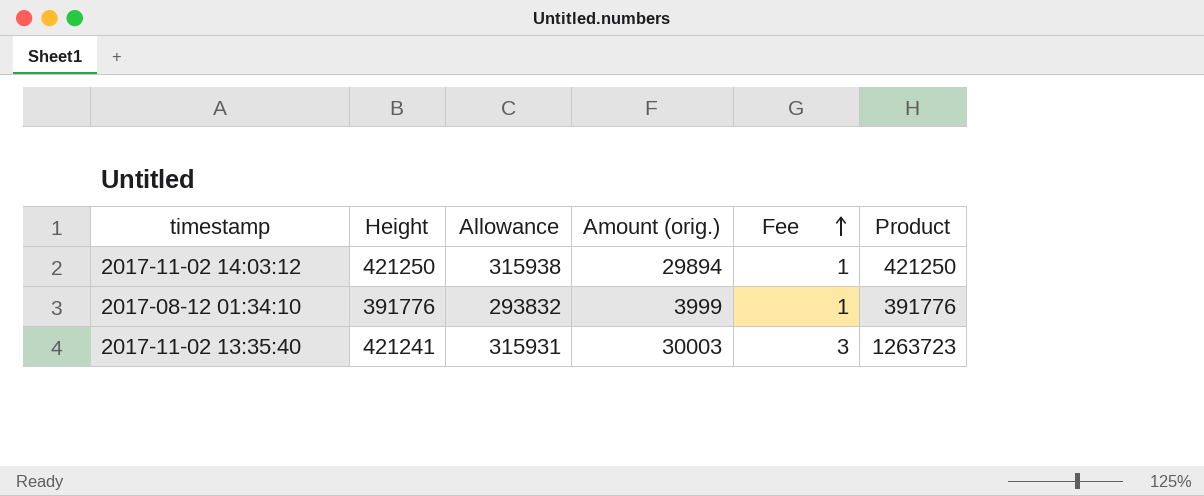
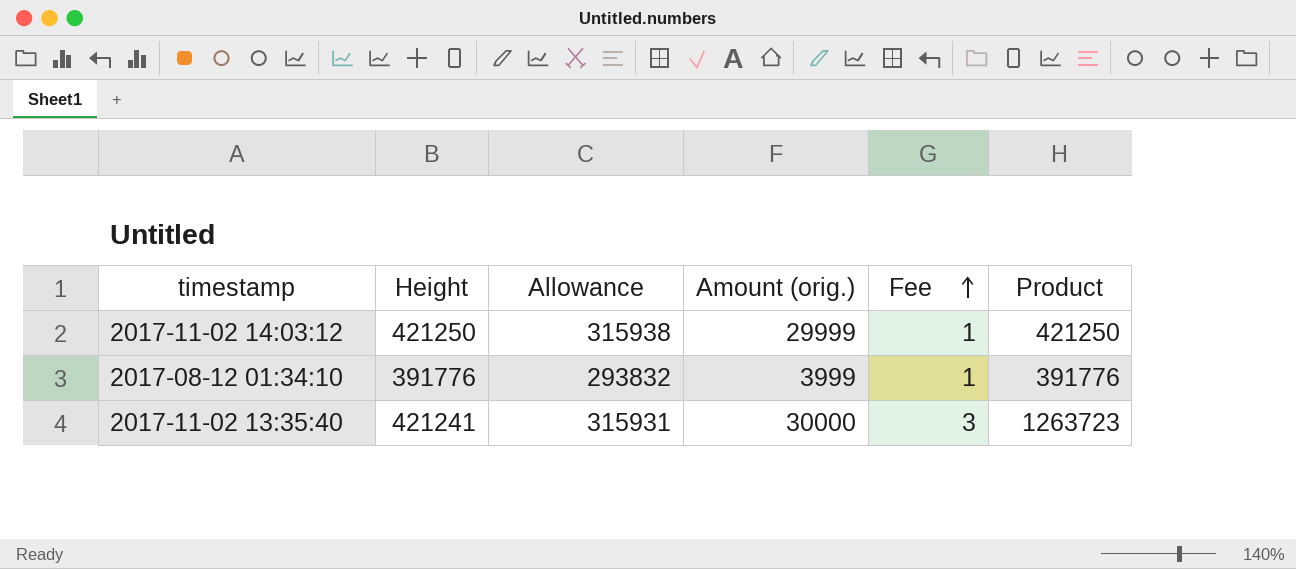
2017-11-02 14:03:12 | Amount (orig.): 29894 -> 29999
2017-11-02 13:35:40 | Amount (orig.): 30003 -> 30000

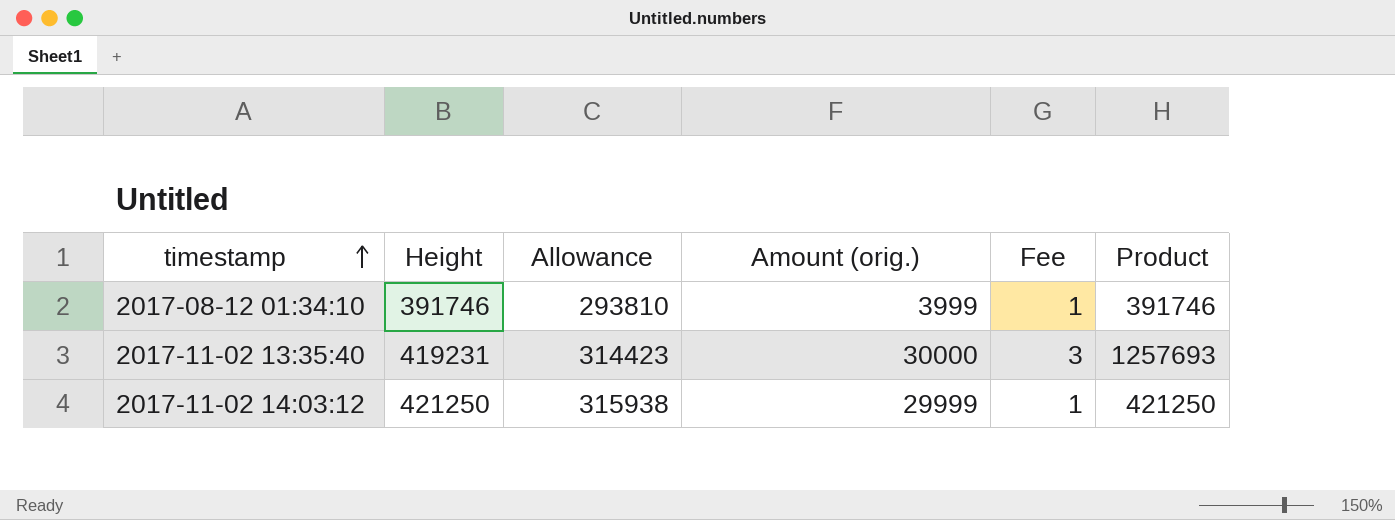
row order: Fee ascending -> timestamp ascending
2017-08-12 01:34:10 | Height: 391776 -> 391746
2017-08-12 01:34:10 | Allowance: 293832 -> 293810
2017-08-12 01:34:10 | Product: 391776 -> 391746
2017-11-02 13:35:40 | Height: 421241 -> 419231
2017-11-02 13:35:40 | Allowance: 315931 -> 314423
2017-11-02 13:35:40 | Product: 1263723 -> 1257693

